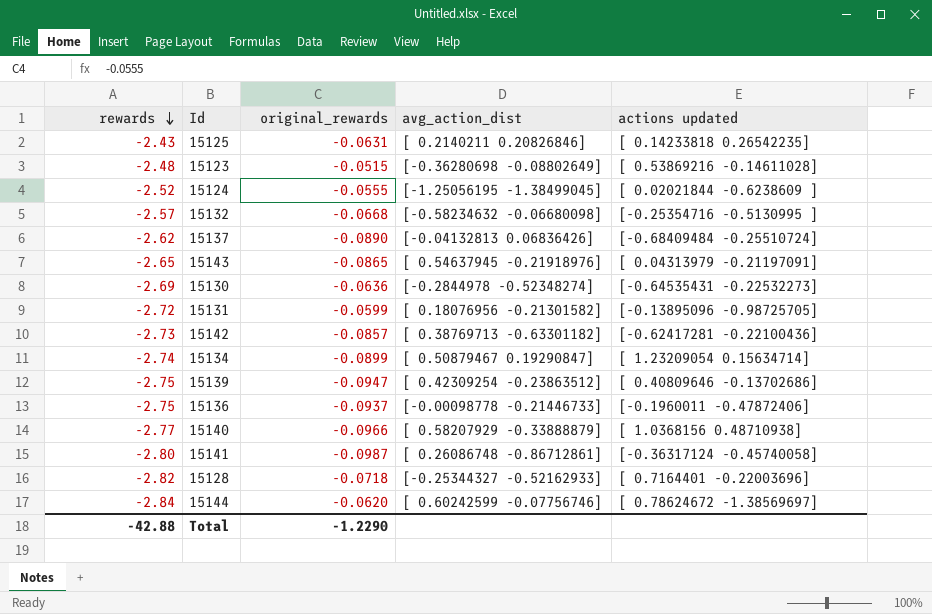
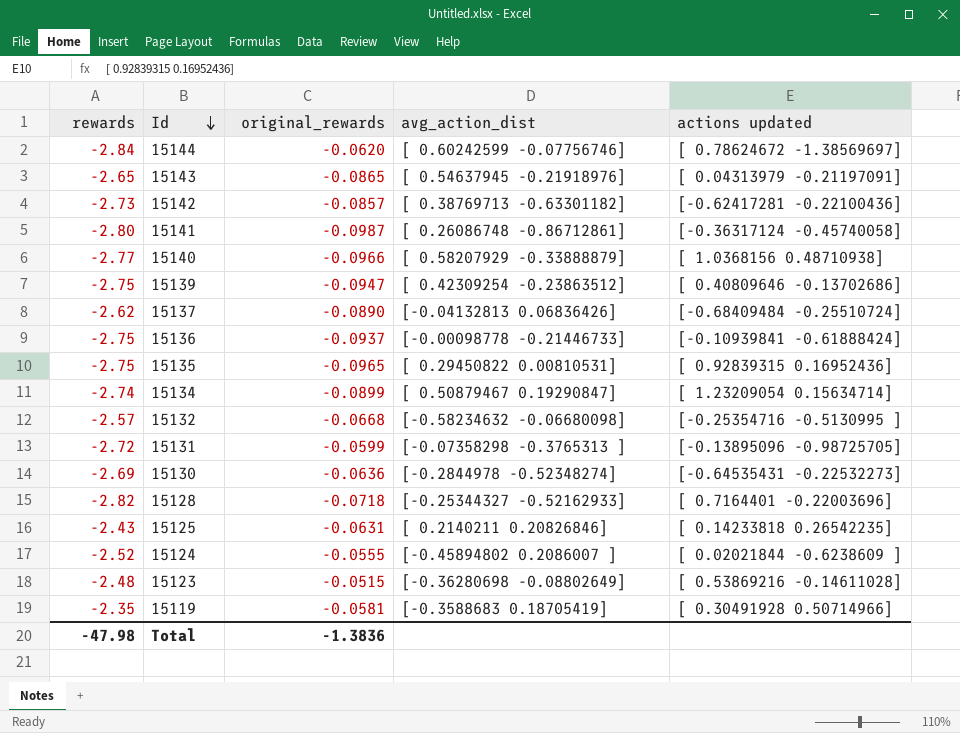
row order: rewards descending -> Id descending
15136 | actions updated: [-0.1960011 -0.47872406] -> [-0.10939841 -0.61888424]
row 15135: none -> -2.75 | -0.0965 | [ 0.29450822 0.00810531] | [ 0.92839315 0.16952436]
15131 | avg_action_dist: [ 0.18076956 -0.21301582] -> [-0.07358298 -0.3765313 ]
15124 | avg_action_dist: [-1.25056195 -1.38499045] -> [-0.45894802 0.2086007 ]
row 15119: none -> -2.35 | -0.0581 | [-0.3588683 0.18705419] | [ 0.30491928 0.50714966]
Total | rewards: -42.88 -> -47.98
Total | original_rewards: -1.2290 -> -1.3836

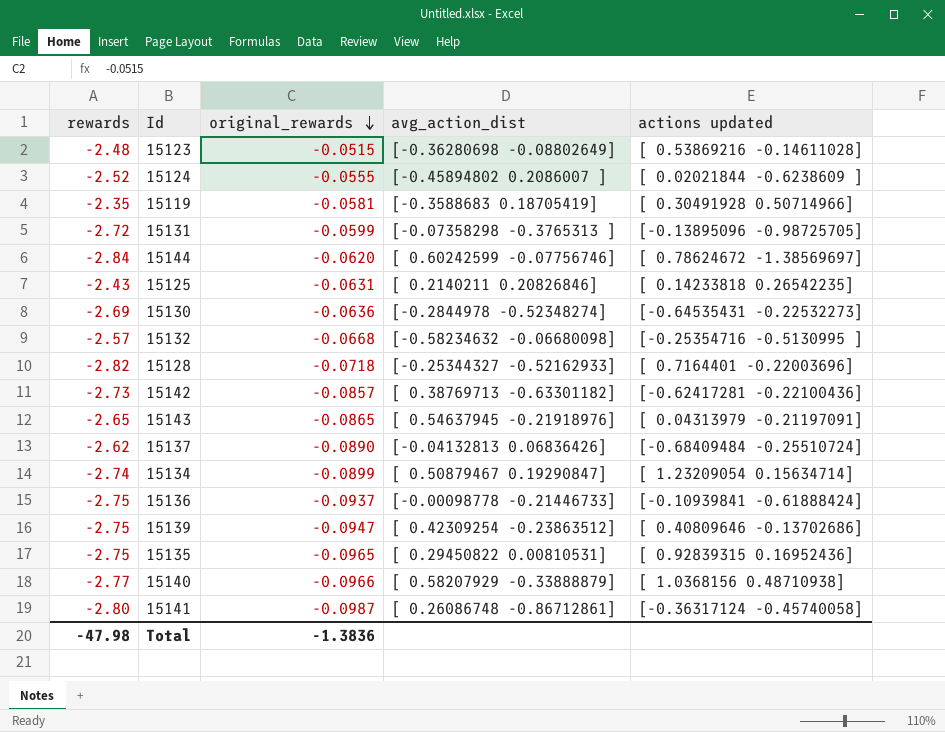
row order: Id descending -> original_rewards descending

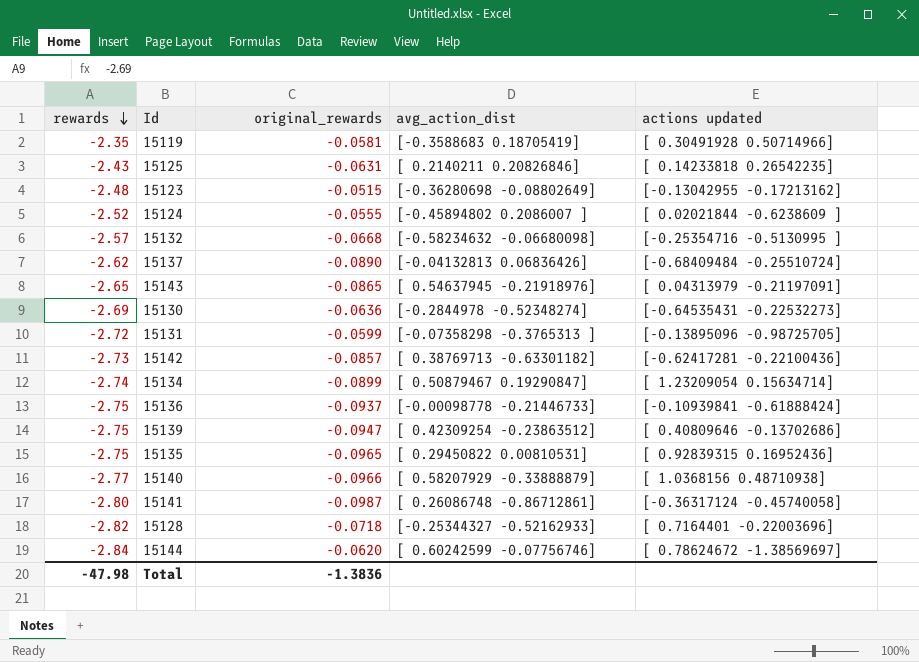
row order: original_rewards descending -> rewards descending
15123 | actions updated: [ 0.53869216 -0.14611028] -> [-0.13042955 -0.17213162]

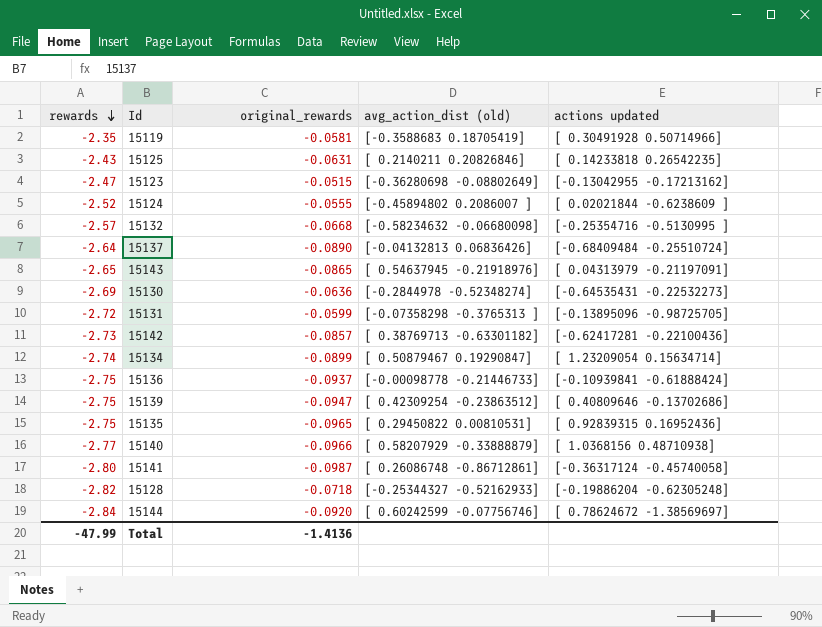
column name: avg_action_dist -> avg_action_dist (old)
15123 | rewards: -2.48 -> -2.47
15137 | rewards: -2.62 -> -2.64
15128 | actions updated: [ 0.7164401 -0.22003696] -> [-0.19886204 -0.62305248]
15144 | original_rewards: -0.0620 -> -0.0920
Total | rewards: -47.98 -> -47.99
Total | original_rewards: -1.3836 -> -1.4136

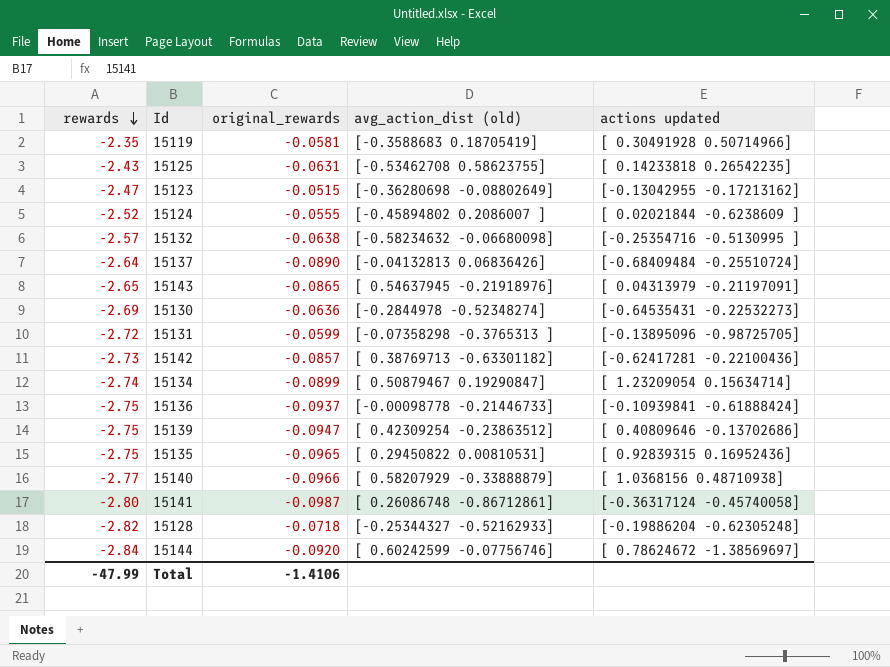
15125 | avg_action_dist (old): [ 0.2140211 0.20826846] -> [-0.53462708 0.58623755]
15132 | original_rewards: -0.0668 -> -0.0638
Total | original_rewards: -1.4136 -> -1.4106

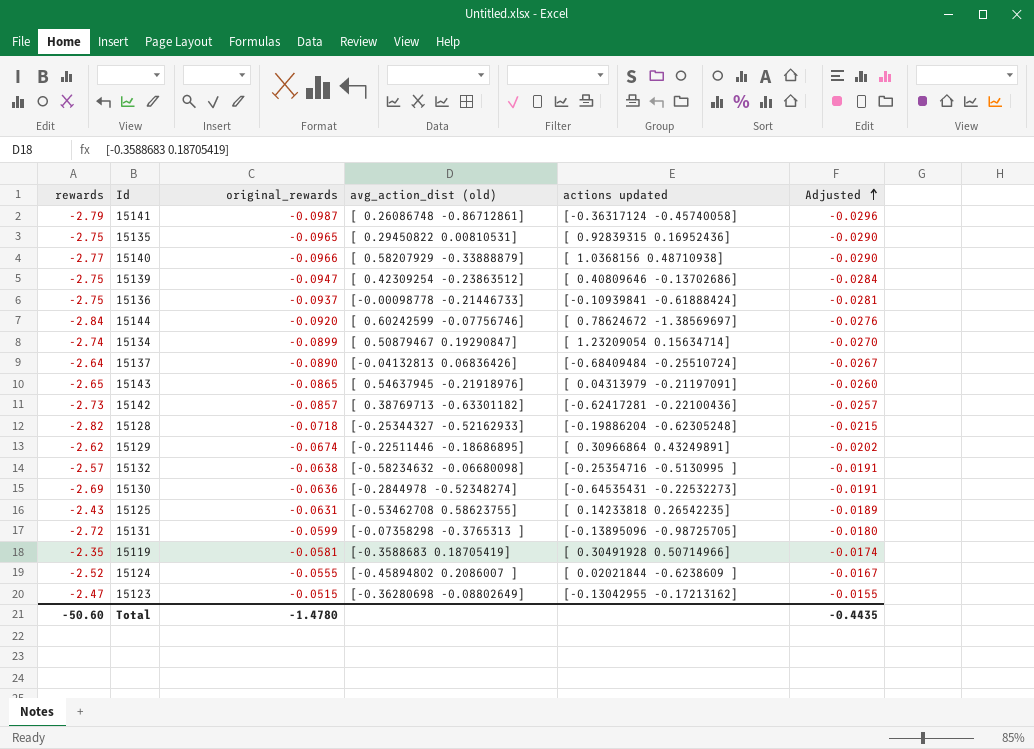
row order: rewards descending -> Adjusted ascending
column Adjusted | formula: none -> [original_rewards] * 0.3
15141 | rewards: -2.80 -> -2.79
row 15129: none -> -2.62 | -0.0674 | [-0.22511446 -0.18686895] | [ 0.30966864 0.43249891] | -0.0202
Total | rewards: -47.99 -> -50.60
Total | original_rewards: -1.4106 -> -1.4780

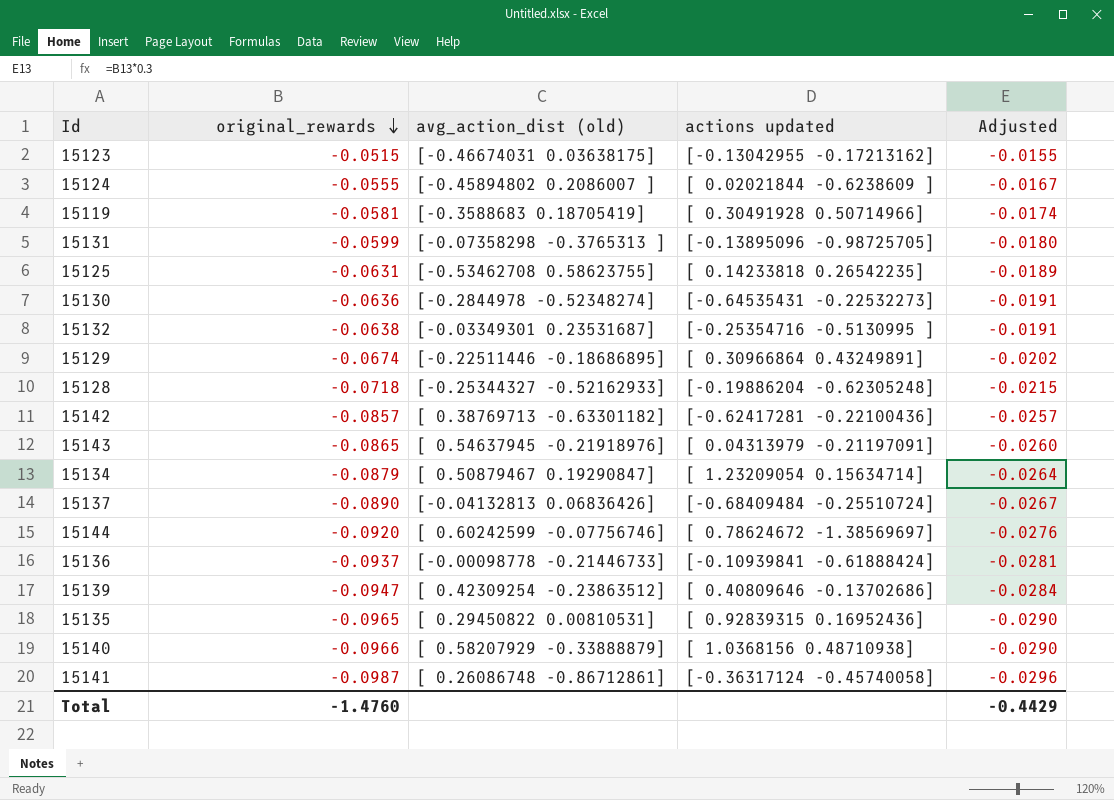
row order: Adjusted ascending -> original_rewards descending
column rewards | position: 1 -> none
15123 | avg_action_dist (old): [-0.36280698 -0.08802649] -> [-0.46674031 0.03638175]
15132 | avg_action_dist (old): [-0.58234632 -0.06680098] -> [-0.03349301 0.23531687]
15134 | original_rewards: -0.0899 -> -0.0879
15134 | Adjusted: -0.0270 -> -0.0264
Total | original_rewards: -1.4780 -> -1.4760
Total | Adjusted: -0.4435 -> -0.4429

